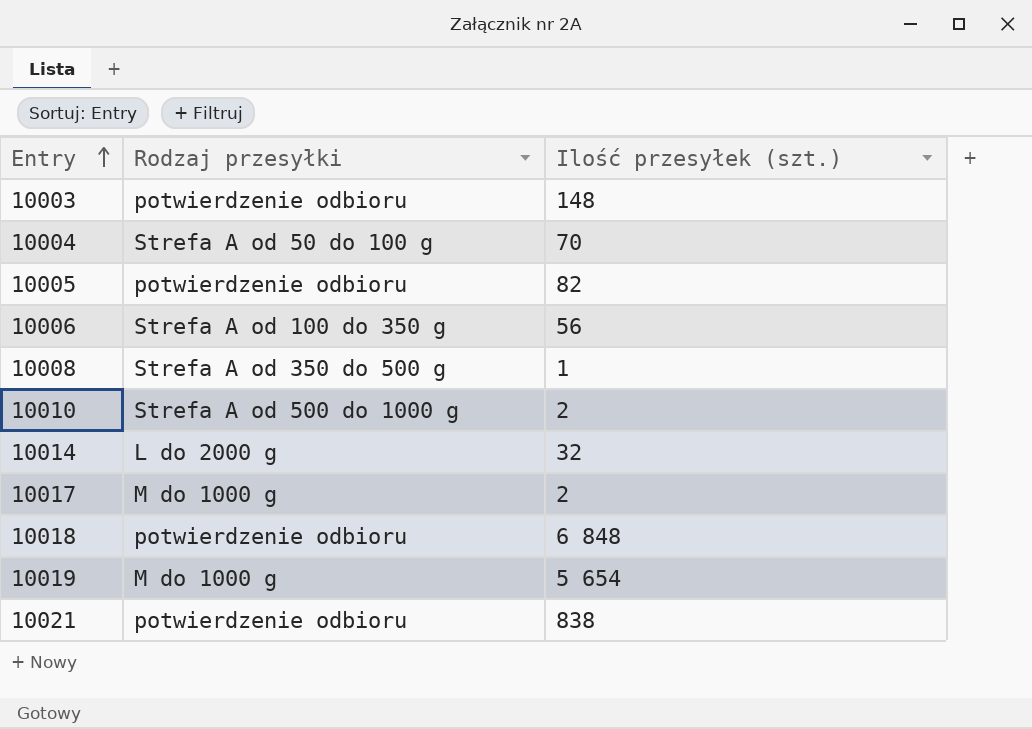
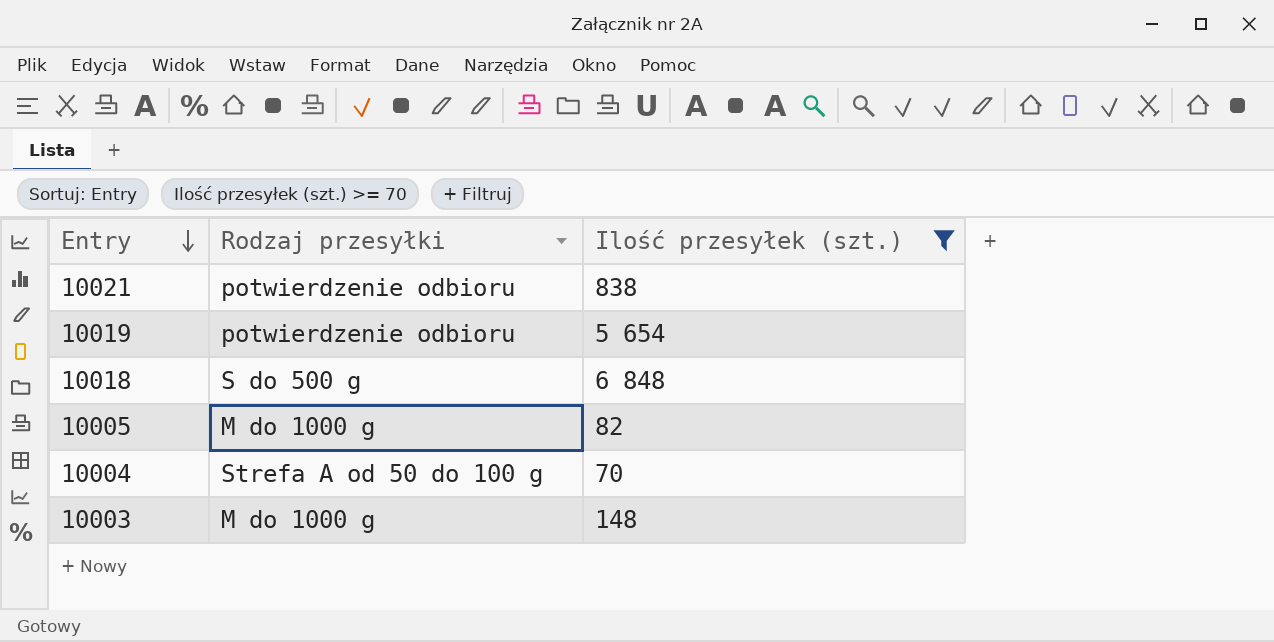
filter: none -> Ilość przesyłek (szt.) >= 70
row order: Entry ascending -> Entry descending
10019 | Rodzaj przesyłki: M do 1000 g -> potwierdzenie odbioru
10018 | Rodzaj przesyłki: potwierdzenie odbioru -> S do 500 g
10005 | Rodzaj przesyłki: potwierdzenie odbioru -> M do 1000 g
10003 | Rodzaj przesyłki: potwierdzenie odbioru -> M do 1000 g

